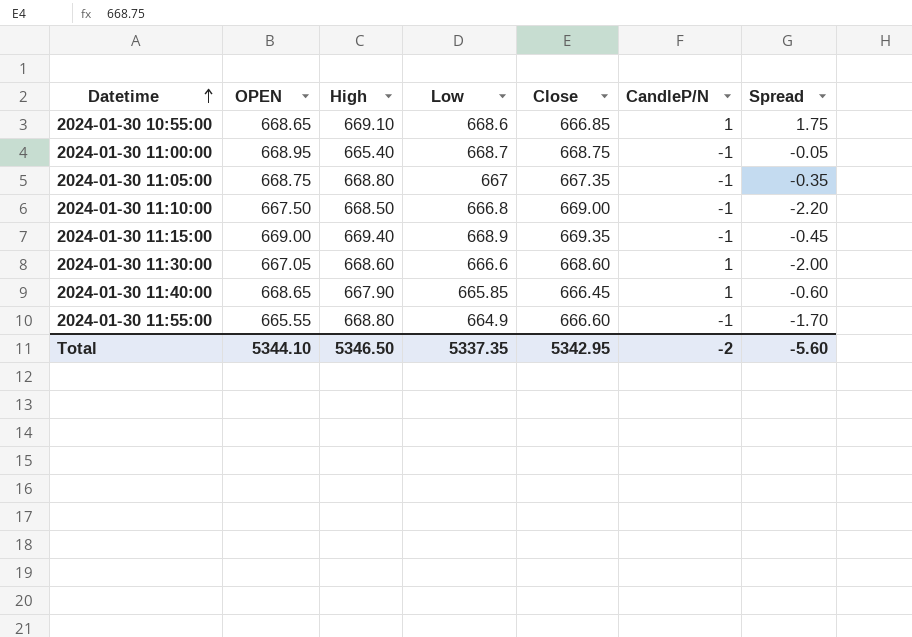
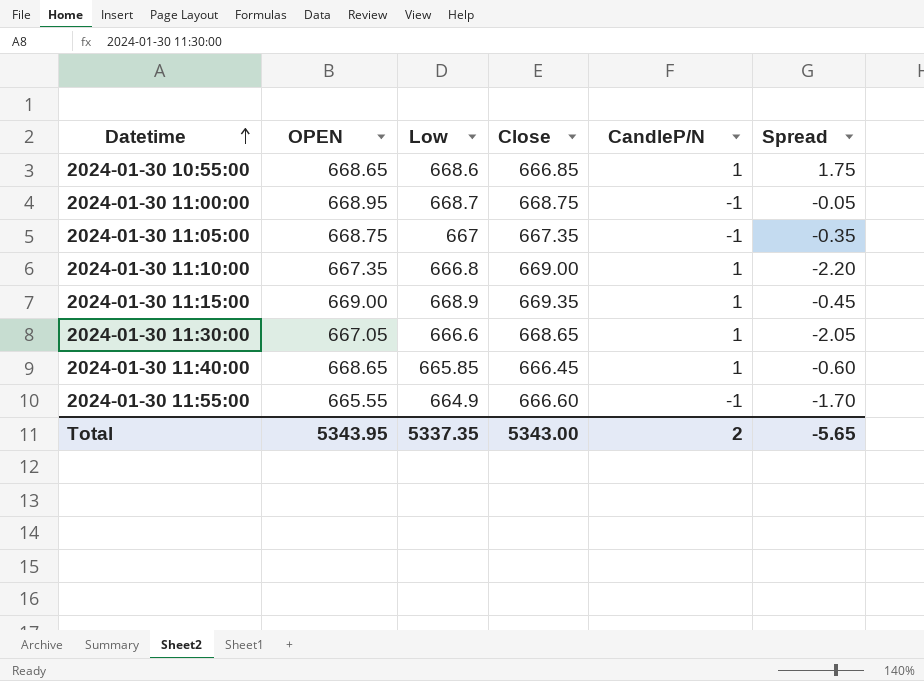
column High | position: 3 -> none
2024-01-30 11:10:00 | OPEN: 667.50 -> 667.35
2024-01-30 11:10:00 | CandleP/N: -1 -> 1
2024-01-30 11:15:00 | CandleP/N: -1 -> 1
2024-01-30 11:30:00 | Close: 668.60 -> 668.65
2024-01-30 11:30:00 | Spread: -2.00 -> -2.05
Total | OPEN: 5344.10 -> 5343.95
Total | Close: 5342.95 -> 5343.00
Total | CandleP/N: -2 -> 2
Total | Spread: -5.60 -> -5.65

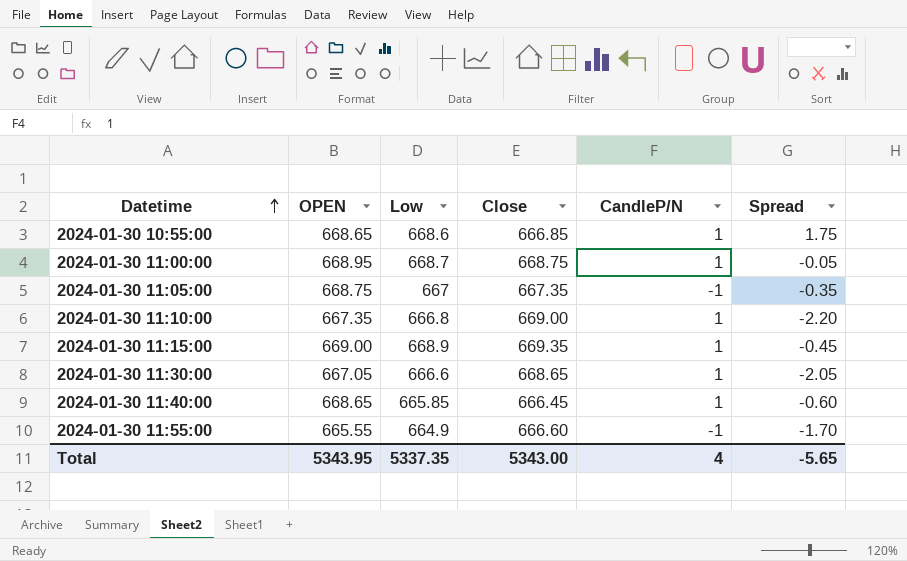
2024-01-30 11:00:00 | CandleP/N: -1 -> 1
Total | CandleP/N: 2 -> 4

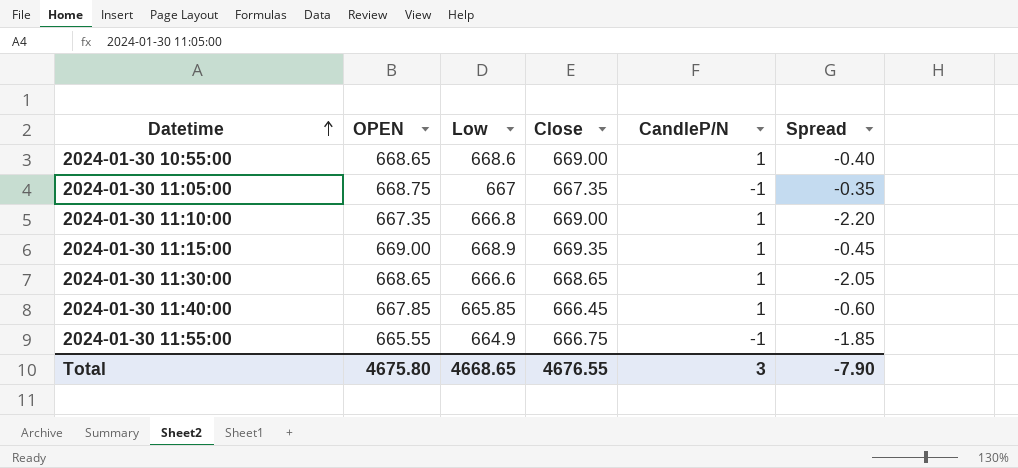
row 2024-01-30 11:00:00: 668.95 | 668.7 | 668.75 | 1 | -0.05 -> none
2024-01-30 10:55:00 | Close: 666.85 -> 669.00
2024-01-30 10:55:00 | Spread: 1.75 -> -0.40
2024-01-30 11:30:00 | OPEN: 667.05 -> 668.65
2024-01-30 11:40:00 | OPEN: 668.65 -> 667.85
2024-01-30 11:55:00 | Close: 666.60 -> 666.75
2024-01-30 11:55:00 | Spread: -1.70 -> -1.85
Total | OPEN: 5343.95 -> 4675.80
Total | Low: 5337.35 -> 4668.65
Total | Close: 5343.00 -> 4676.55
Total | CandleP/N: 4 -> 3
Total | Spread: -5.65 -> -7.90

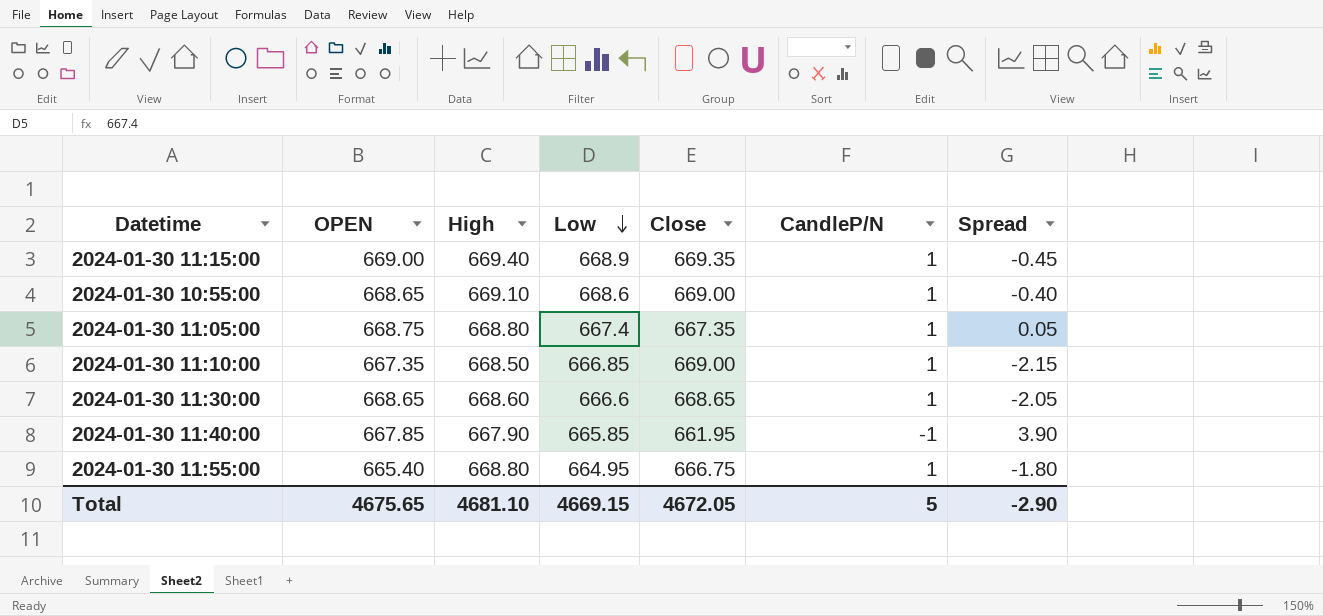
row order: Datetime ascending -> Low descending
column High | position: none -> 3
2024-01-30 11:05:00 | Low: 667 -> 667.4
2024-01-30 11:05:00 | CandleP/N: -1 -> 1
2024-01-30 11:05:00 | Spread: -0.35 -> 0.05
2024-01-30 11:10:00 | Low: 666.8 -> 666.85
2024-01-30 11:10:00 | Spread: -2.20 -> -2.15
2024-01-30 11:40:00 | Close: 666.45 -> 661.95
2024-01-30 11:40:00 | CandleP/N: 1 -> -1
2024-01-30 11:40:00 | Spread: -0.60 -> 3.90
2024-01-30 11:55:00 | OPEN: 665.55 -> 665.40
2024-01-30 11:55:00 | Low: 664.9 -> 664.95
2024-01-30 11:55:00 | CandleP/N: -1 -> 1
2024-01-30 11:55:00 | Spread: -1.85 -> -1.80
Total | OPEN: 4675.80 -> 4675.65
Total | Low: 4668.65 -> 4669.15
Total | Close: 4676.55 -> 4672.05
Total | CandleP/N: 3 -> 5
Total | Spread: -7.90 -> -2.90

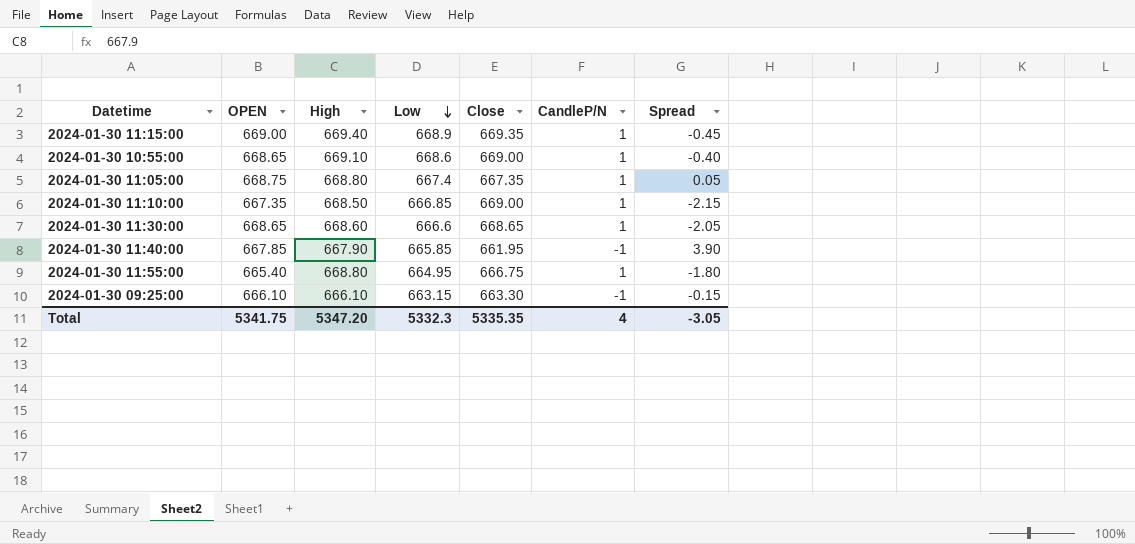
row 2024-01-30 09:25:00: none -> 666.10 | 666.10 | 663.15 | 663.30 | -1 | -0.15
Total | OPEN: 4675.65 -> 5341.75
Total | High: 4681.10 -> 5347.20
Total | Low: 4669.15 -> 5332.3
Total | Close: 4672.05 -> 5335.35
Total | CandleP/N: 5 -> 4
Total | Spread: -2.90 -> -3.05

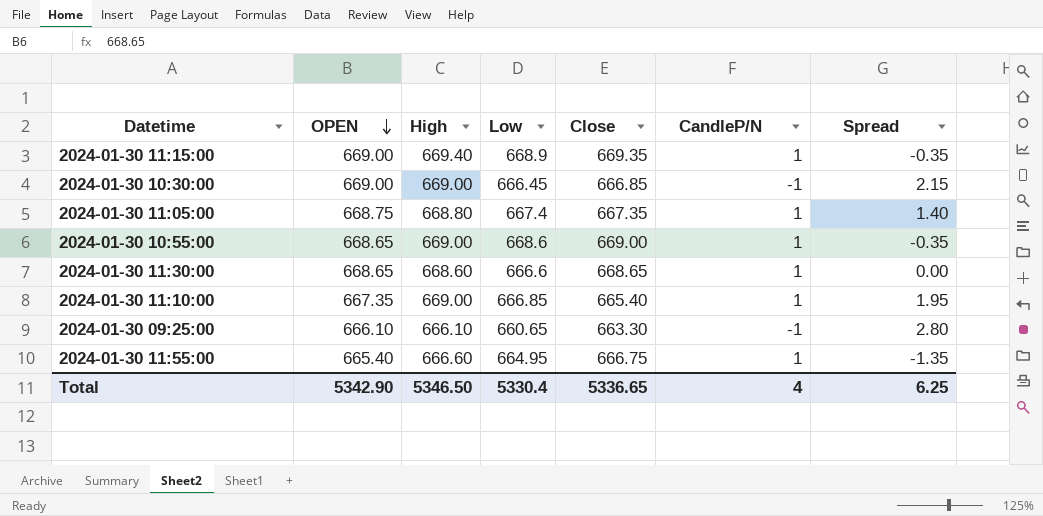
row order: Low descending -> OPEN descending
column Spread | formula: [Low] - [Close] -> [OPEN] - [Close]
row 2024-01-30 11:40:00: 667.85 | 667.90 | 665.85 | 661.95 | -1 | 3.90 -> none
row 2024-01-30 10:30:00: none -> 669.00 | 669.00 | 666.45 | 666.85 | -1 | 2.15
2024-01-30 10:55:00 | High: 669.10 -> 669.00
2024-01-30 11:10:00 | High: 668.50 -> 669.00
2024-01-30 11:10:00 | Close: 669.00 -> 665.40
2024-01-30 09:25:00 | Low: 663.15 -> 660.65
2024-01-30 11:55:00 | High: 668.80 -> 666.60
Total | OPEN: 5341.75 -> 5342.90
Total | High: 5347.20 -> 5346.50
Total | Low: 5332.3 -> 5330.4
Total | Close: 5335.35 -> 5336.65
Total | Spread: -3.05 -> 6.25

